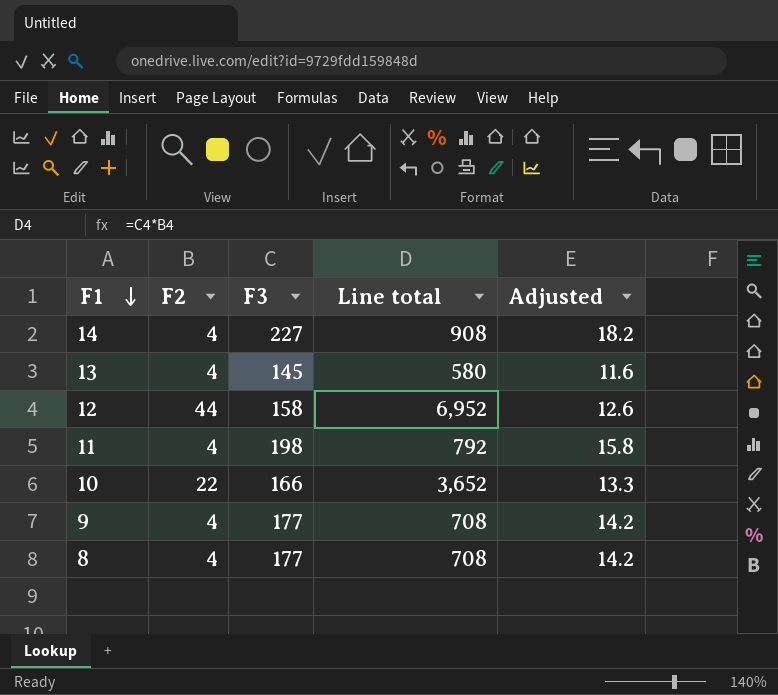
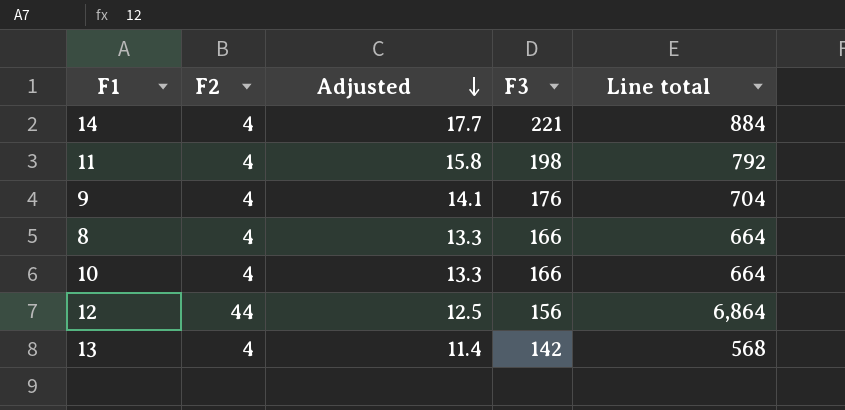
row order: F1 descending -> Adjusted descending
column Adjusted | position: 5 -> 3
14 | Adjusted: 18.2 -> 17.7
14 | F3: 227 -> 221
14 | Line total: 908 -> 884
9 | Adjusted: 14.2 -> 14.1
9 | F3: 177 -> 176
9 | Line total: 708 -> 704
8 | Adjusted: 14.2 -> 13.3
8 | F3: 177 -> 166
8 | Line total: 708 -> 664
10 | F2: 22 -> 4
10 | Line total: 3,652 -> 664
12 | Adjusted: 12.6 -> 12.5
12 | F3: 158 -> 156
12 | Line total: 6,952 -> 6,864
13 | Adjusted: 11.6 -> 11.4
13 | F3: 145 -> 142
13 | Line total: 580 -> 568

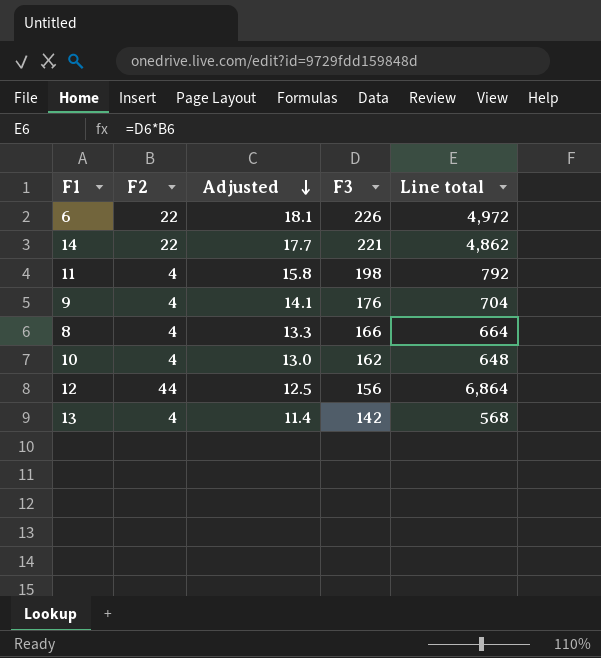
row 6: none -> 22 | 18.1 | 226 | 4,972
14 | F2: 4 -> 22
14 | Line total: 884 -> 4,862
10 | Adjusted: 13.3 -> 13.0
10 | F3: 166 -> 162
10 | Line total: 664 -> 648

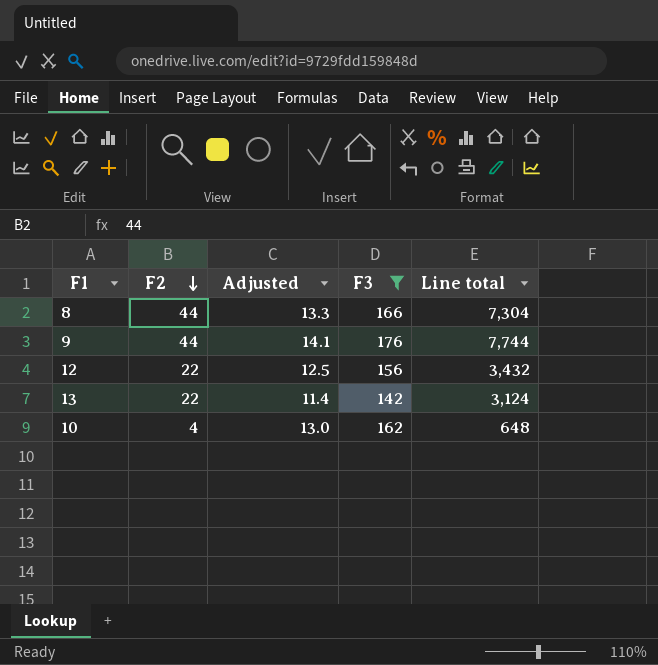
filter: none -> F3 <= 176
row order: Adjusted descending -> F2 descending
8 | F2: 4 -> 44
8 | Line total: 664 -> 7,304
9 | F2: 4 -> 44
9 | Line total: 704 -> 7,744
12 | F2: 44 -> 22
12 | Line total: 6,864 -> 3,432
13 | F2: 4 -> 22
13 | Line total: 568 -> 3,124

